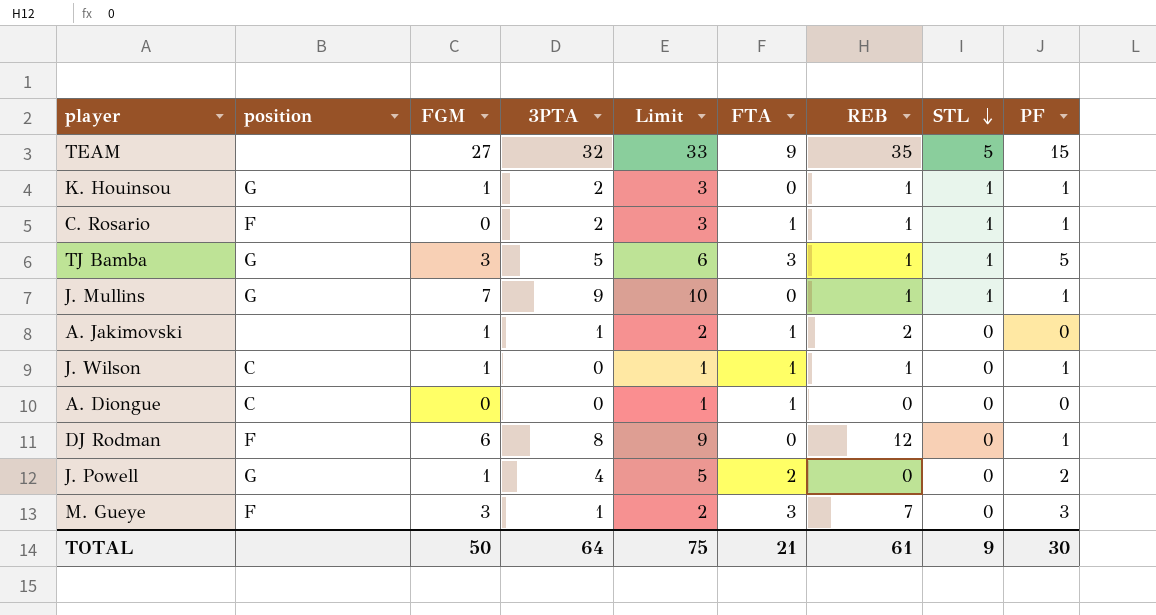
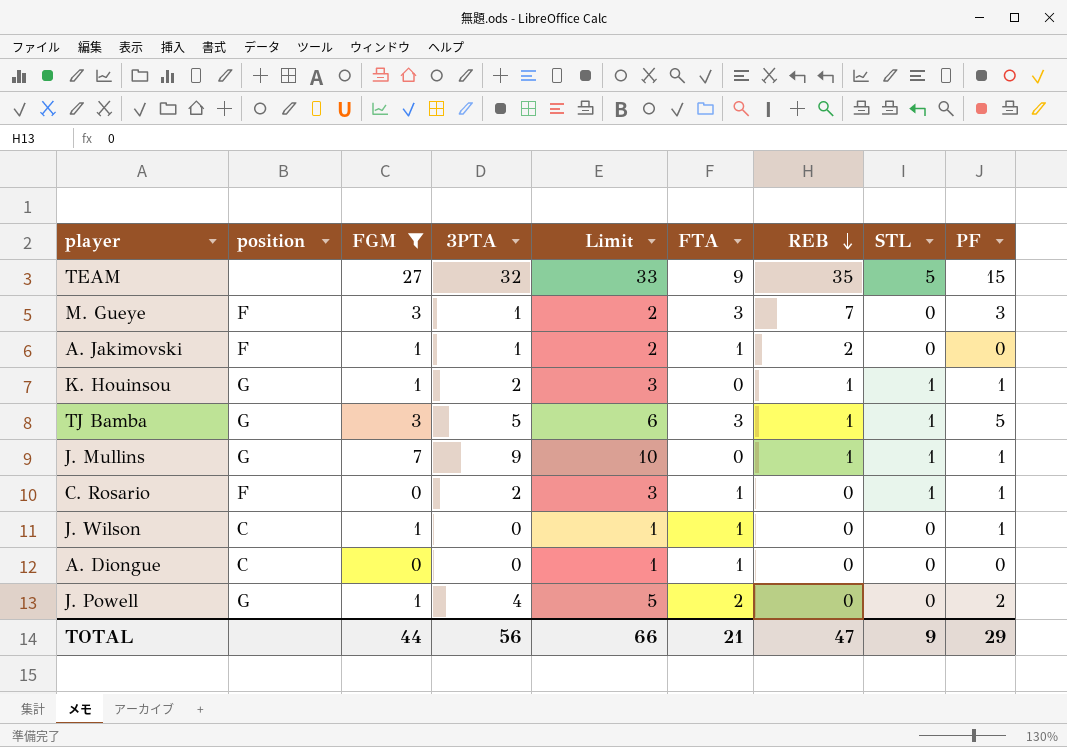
filter: none -> FGM != 6
row order: STL descending -> REB descending
A. Jakimovski | position: none -> F
C. Rosario | REB: 1 -> 0
J. Wilson | REB: 1 -> 0
TOTAL | FGM: 50 -> 44
TOTAL | 3PTA: 64 -> 56
TOTAL | Limit: 75 -> 66
TOTAL | REB: 61 -> 47
TOTAL | PF: 30 -> 29

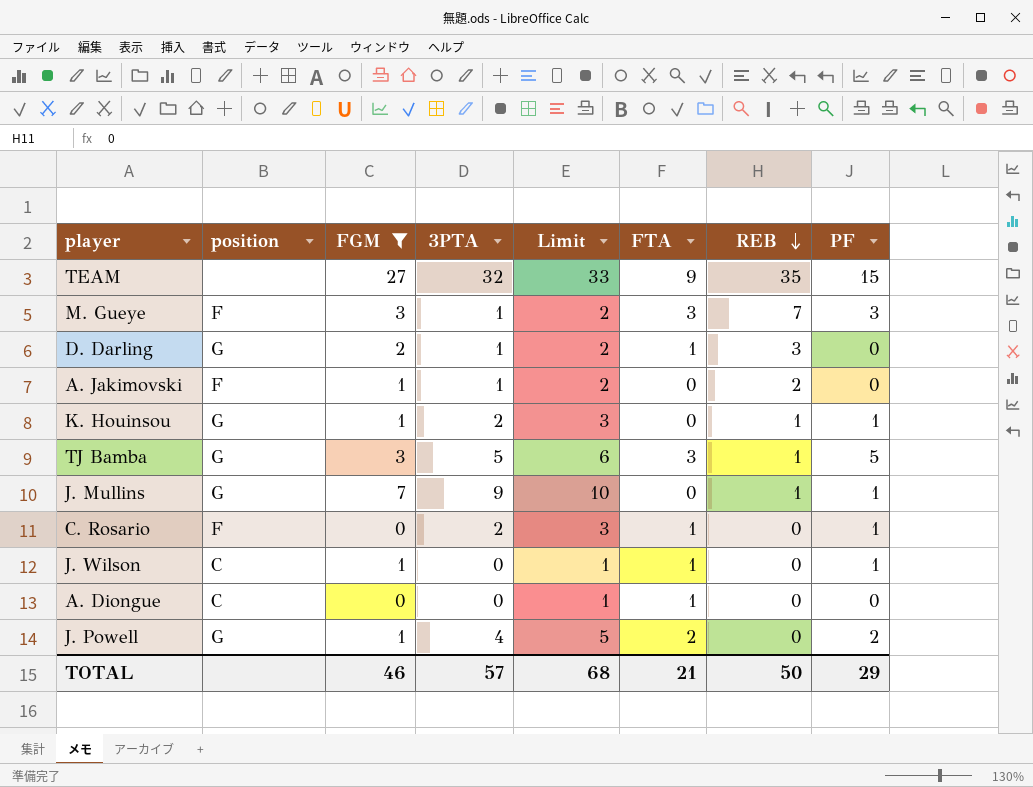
column STL | position: 8 -> none
row D. Darling: none -> G | 2 | 1 | 2 | 1 | 3 | 0
A. Jakimovski | FTA: 1 -> 0
TOTAL | FGM: 44 -> 46
TOTAL | 3PTA: 56 -> 57
TOTAL | Limit: 66 -> 68
TOTAL | REB: 47 -> 50

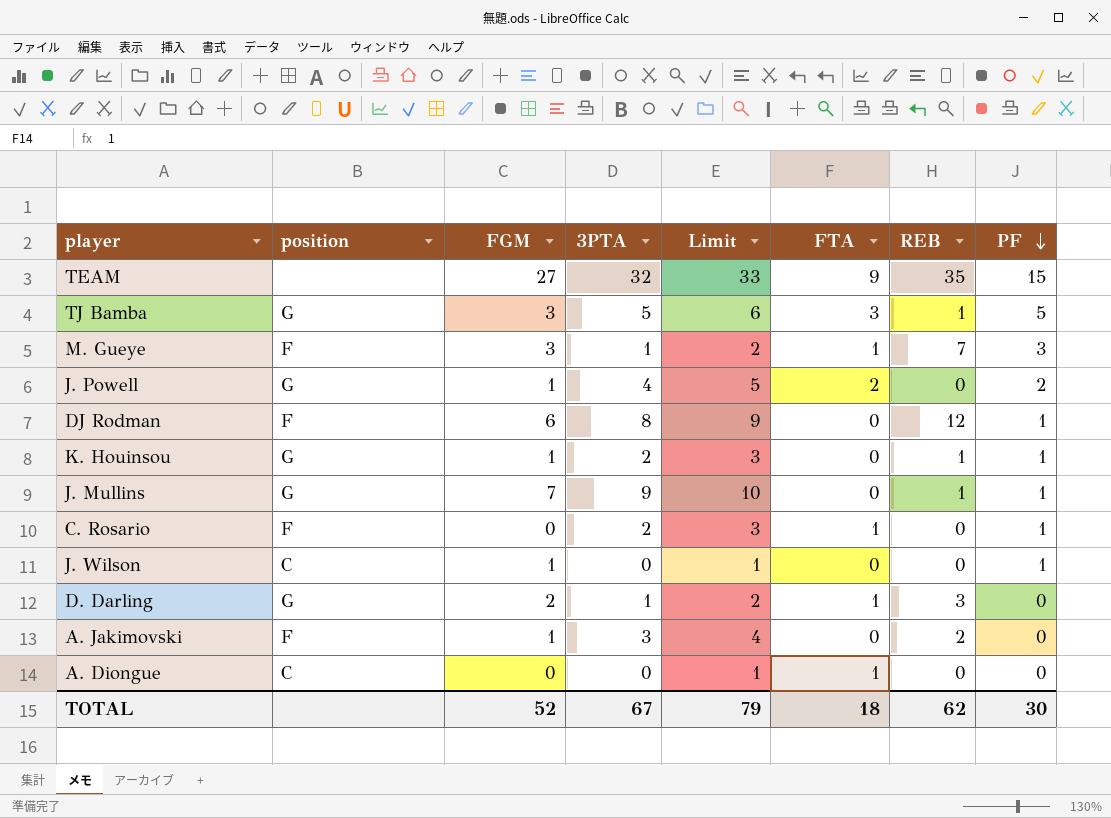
filter: FGM != 6 -> none
row order: REB descending -> PF descending
M. Gueye | FTA: 3 -> 1
J. Wilson | FTA: 1 -> 0
A. Jakimovski | 3PTA: 1 -> 3
A. Jakimovski | Limit: 2 -> 4
TOTAL | FGM: 46 -> 52
TOTAL | 3PTA: 57 -> 67
TOTAL | Limit: 68 -> 79
TOTAL | FTA: 21 -> 18
TOTAL | REB: 50 -> 62
TOTAL | PF: 29 -> 30

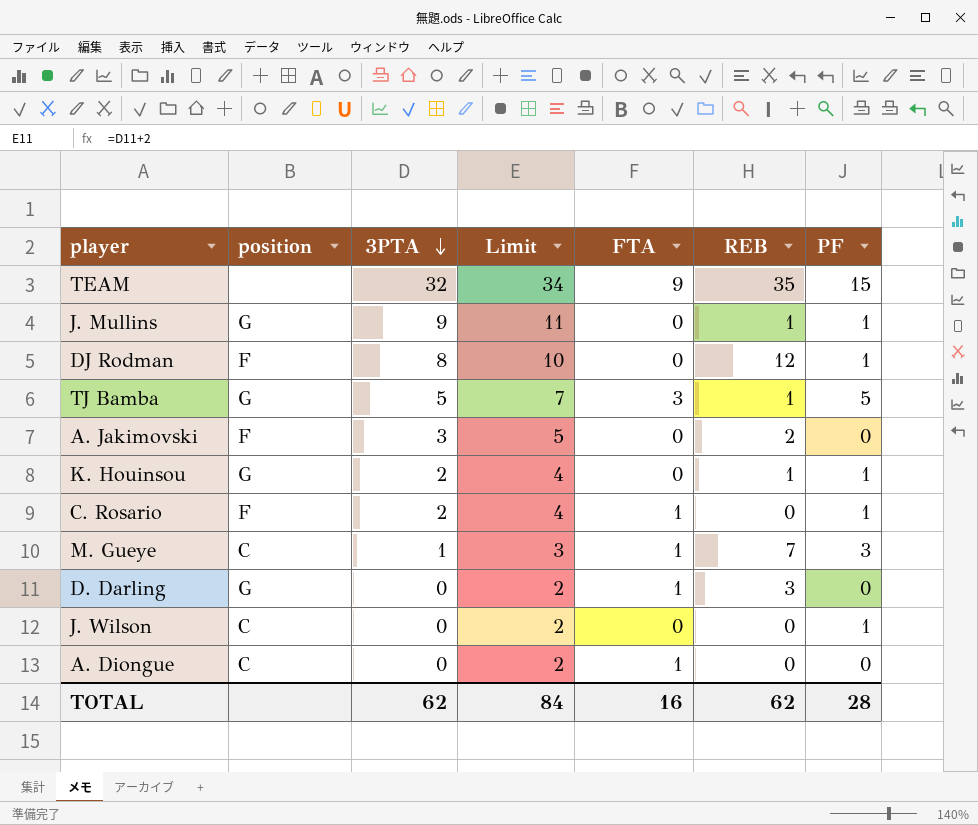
row order: PF descending -> 3PTA descending
column FGM | position: 3 -> none
column Limit | formula: [3PTA] + 1 -> [3PTA] + 2
row J. Powell: G | 1 | 4 | 5 | 2 | 0 | 2 -> none
M. Gueye | position: F -> C
D. Darling | 3PTA: 1 -> 0
TOTAL | 3PTA: 67 -> 62
TOTAL | Limit: 79 -> 84
TOTAL | FTA: 18 -> 16
TOTAL | PF: 30 -> 28

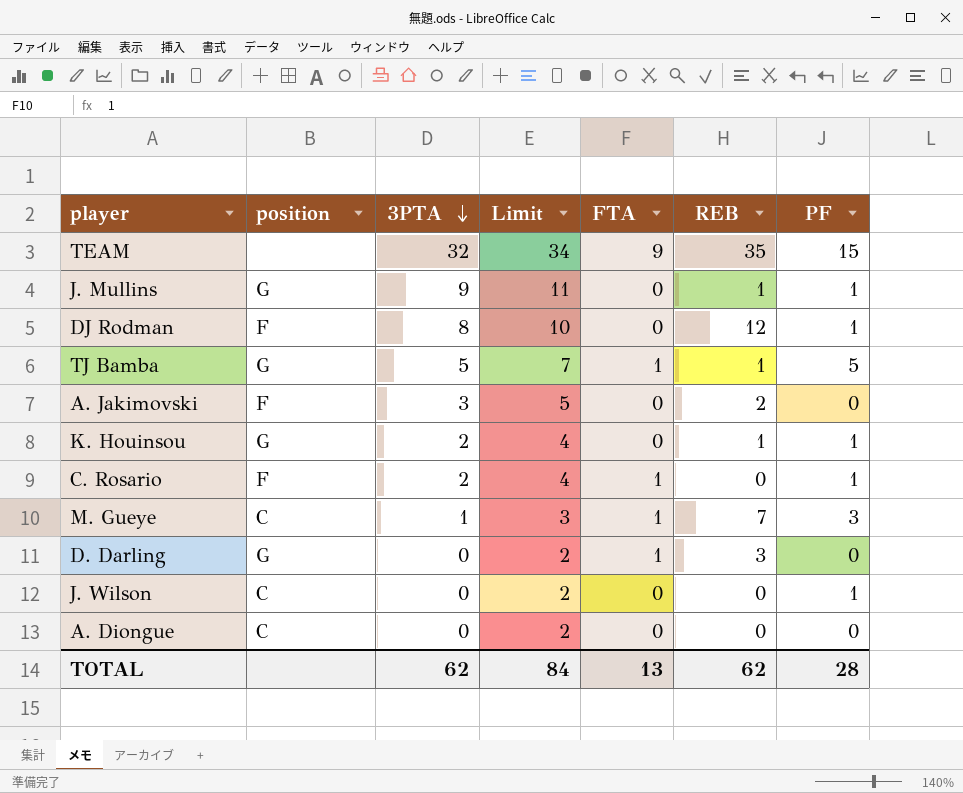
TJ Bamba | FTA: 3 -> 1
A. Diongue | FTA: 1 -> 0
TOTAL | FTA: 16 -> 13

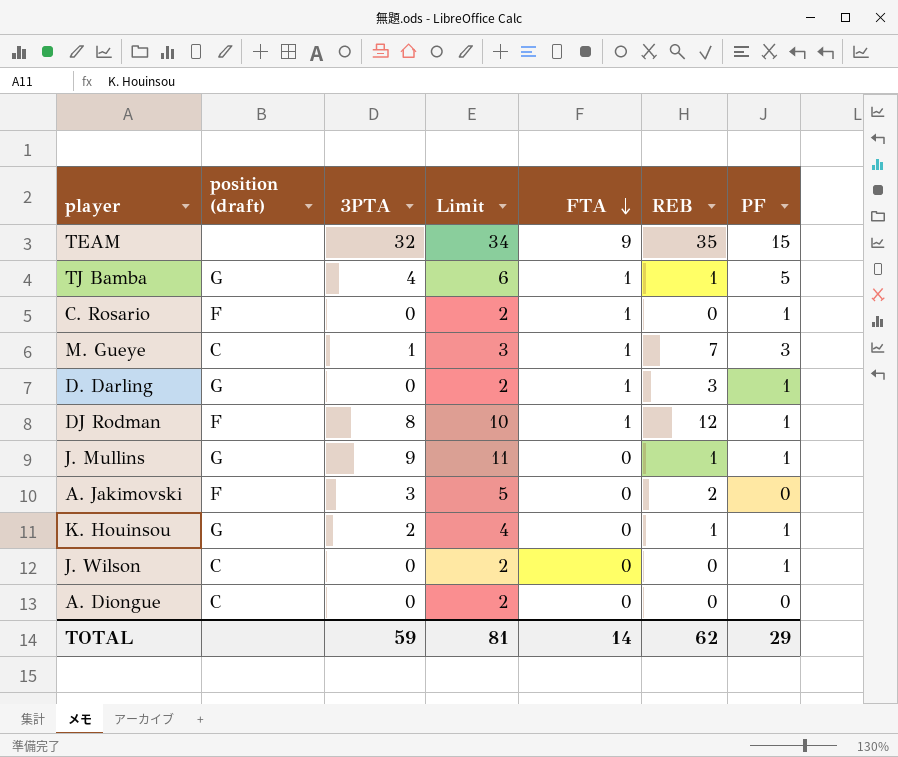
row order: 3PTA descending -> FTA descending
column name: position -> position (draft)
TJ Bamba | 3PTA: 5 -> 4
TJ Bamba | Limit: 7 -> 6
C. Rosario | 3PTA: 2 -> 0
C. Rosario | Limit: 4 -> 2
D. Darling | PF: 0 -> 1
DJ Rodman | FTA: 0 -> 1
TOTAL | 3PTA: 62 -> 59
TOTAL | Limit: 84 -> 81
TOTAL | FTA: 13 -> 14
TOTAL | PF: 28 -> 29

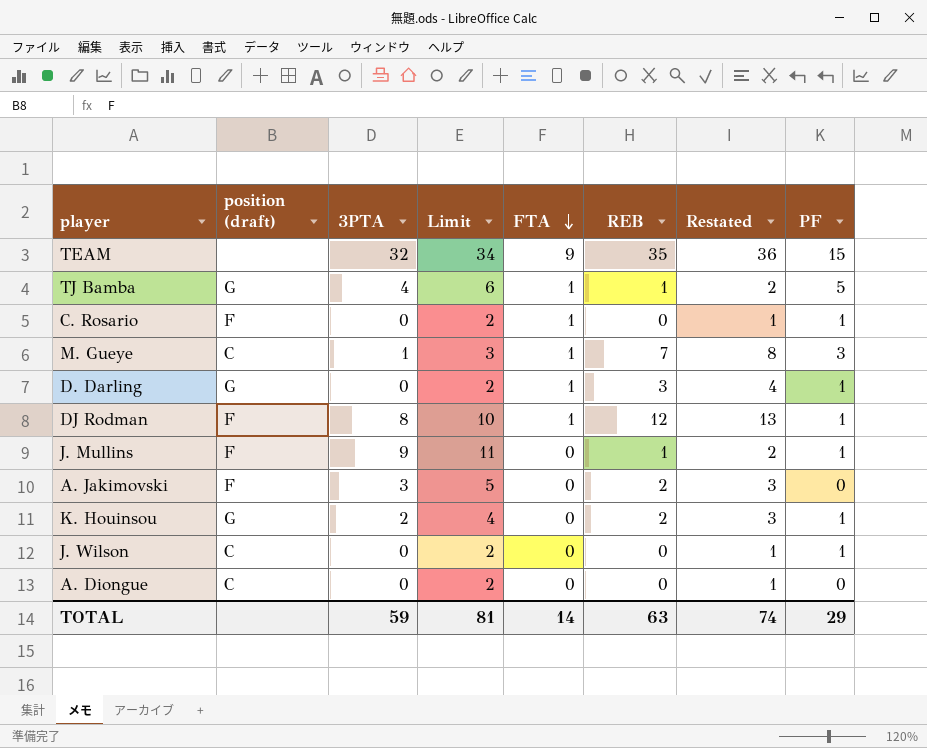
column Restated | formula: none -> [REB] + 1
J. Mullins | position (draft): G -> F
K. Houinsou | REB: 1 -> 2
TOTAL | REB: 62 -> 63

